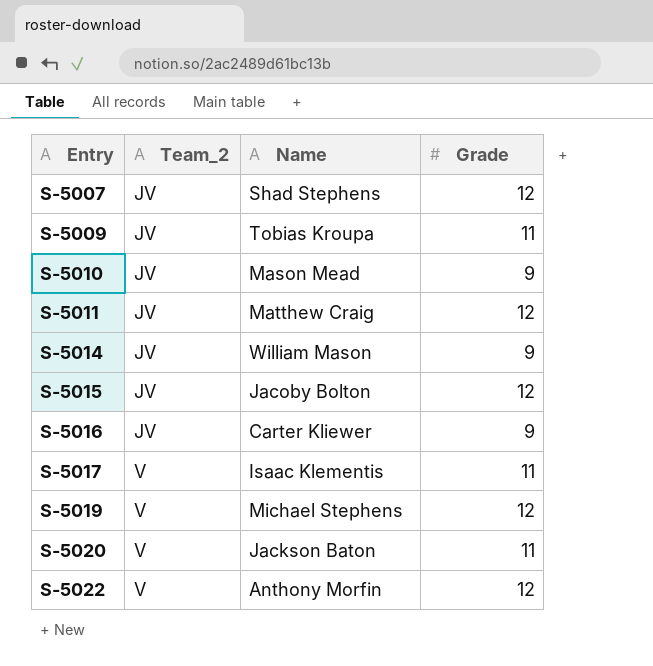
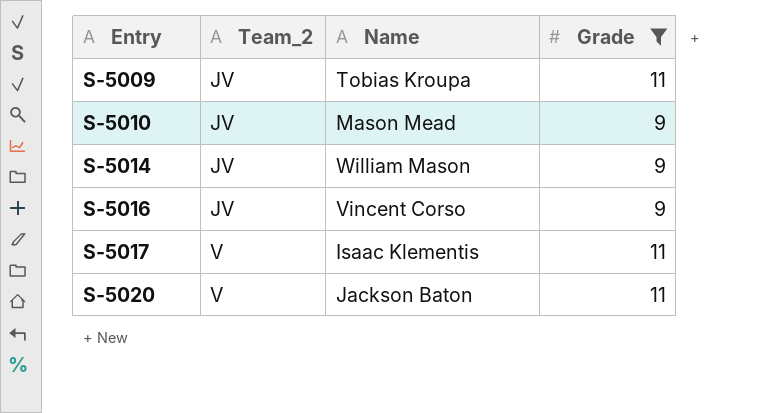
filter: none -> Grade != 12
S-5016 | Name: Carter Kliewer -> Vincent Corso

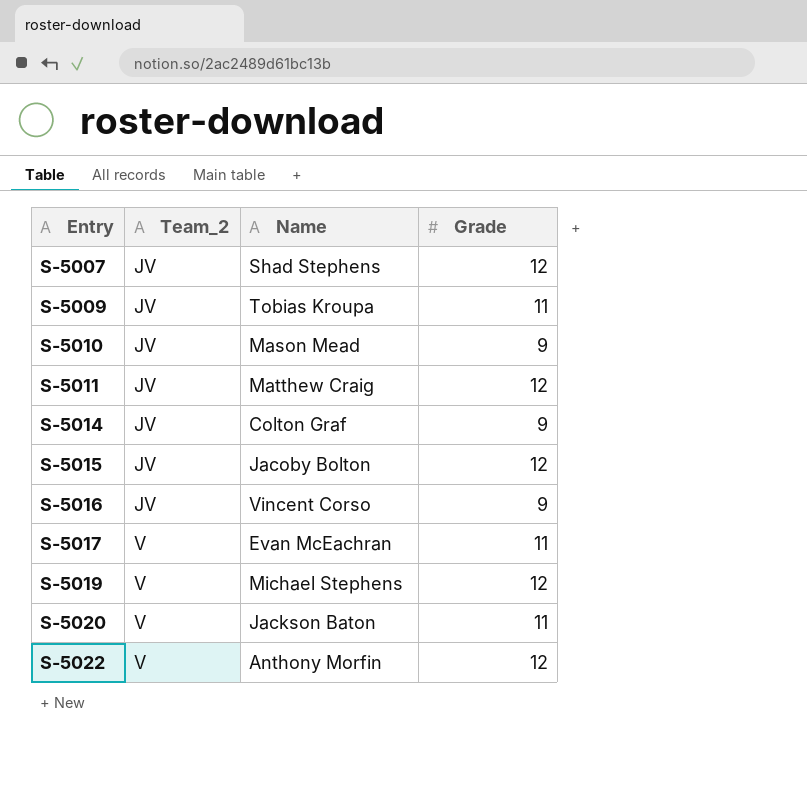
filter: Grade != 12 -> none
S-5014 | Name: William Mason -> Colton Graf
S-5017 | Name: Isaac Klementis -> Evan McEachran

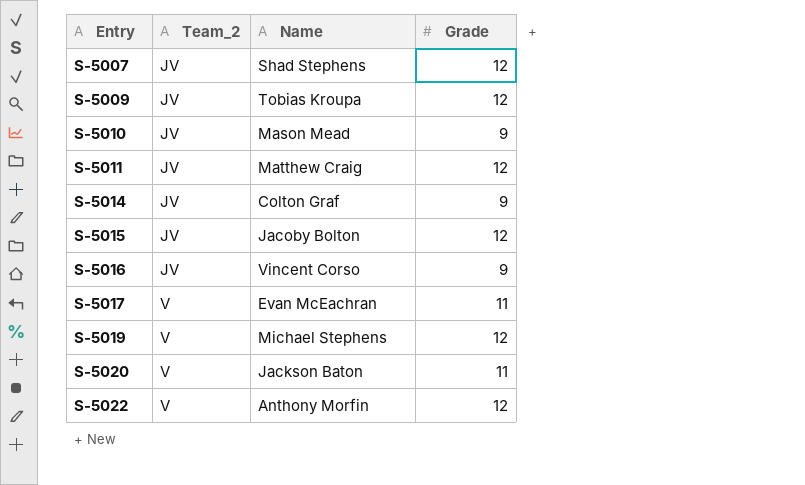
S-5009 | Grade: 11 -> 12

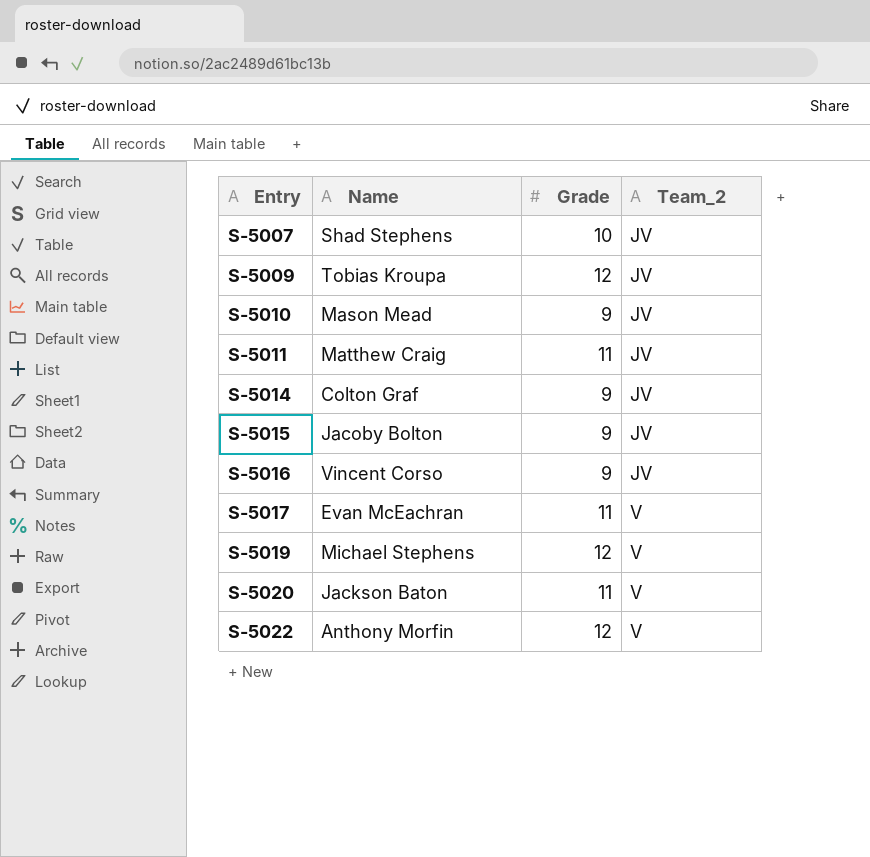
column Team_2 | position: 2 -> 4
S-5007 | Grade: 12 -> 10
S-5011 | Grade: 12 -> 11
S-5015 | Grade: 12 -> 9

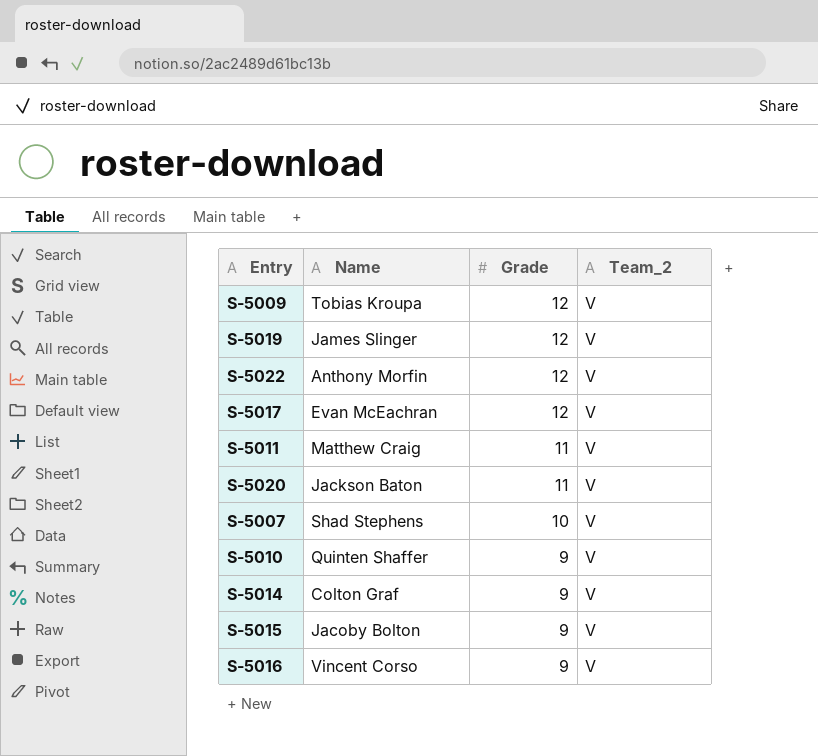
row order: Entry ascending -> Grade descending
S-5009 | Team_2: JV -> V
S-5019 | Name: Michael Stephens -> James Slinger
S-5017 | Grade: 11 -> 12
S-5011 | Team_2: JV -> V
S-5007 | Team_2: JV -> V
S-5010 | Name: Mason Mead -> Quinten Shaffer
S-5010 | Team_2: JV -> V
S-5014 | Team_2: JV -> V
S-5015 | Team_2: JV -> V
S-5016 | Team_2: JV -> V

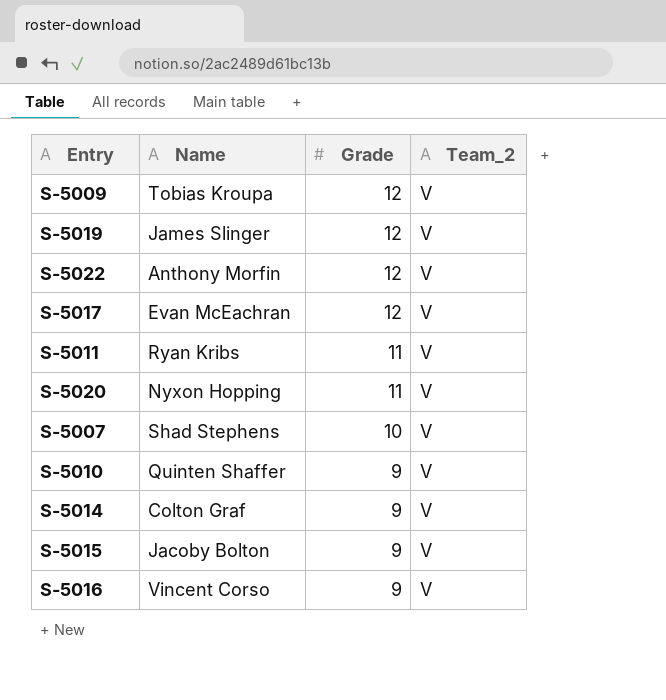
S-5011 | Name: Matthew Craig -> Ryan Kribs
S-5020 | Name: Jackson Baton -> Nyxon Hopping

